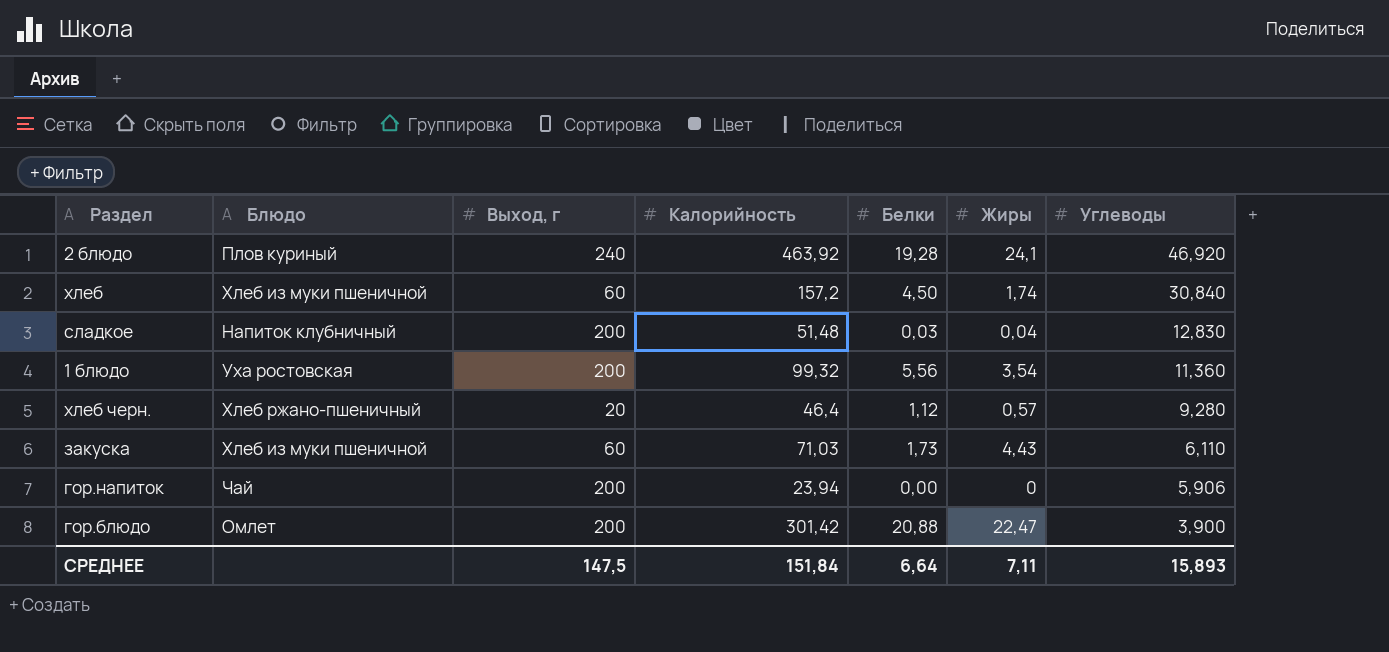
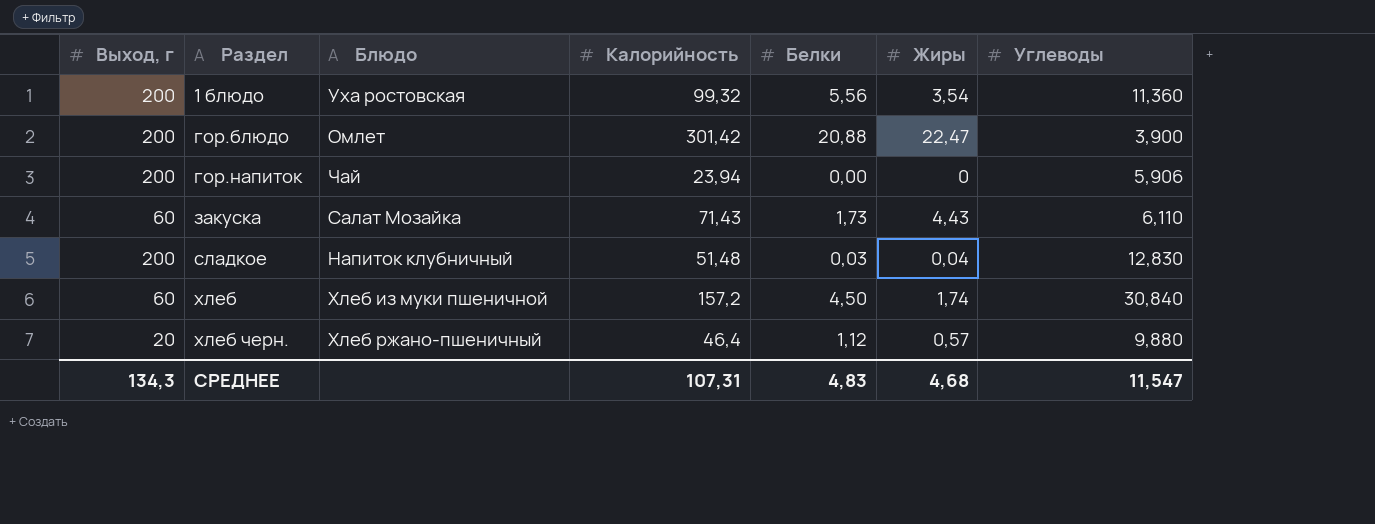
row order: Углеводы descending -> Раздел ascending
column Выход, г | position: 3 -> 1
row 2 блюдо: Плов куриный | 240 | 463,92 | 19,28 | 24,1 | 46,920 -> none
закуска | Блюдо: Хлеб из муки пшеничной -> Салат Мозайка
закуска | Калорийность: 71,03 -> 71,43
хлеб черн. | Углеводы: 9,280 -> 9,880
СРЕДНЕЕ | Выход, г: 147,5 -> 134,3
СРЕДНЕЕ | Калорийность: 151,84 -> 107,31
СРЕДНЕЕ | Белки: 6,64 -> 4,83
СРЕДНЕЕ | Жиры: 7,11 -> 4,68
СРЕДНЕЕ | Углеводы: 15,893 -> 11,547

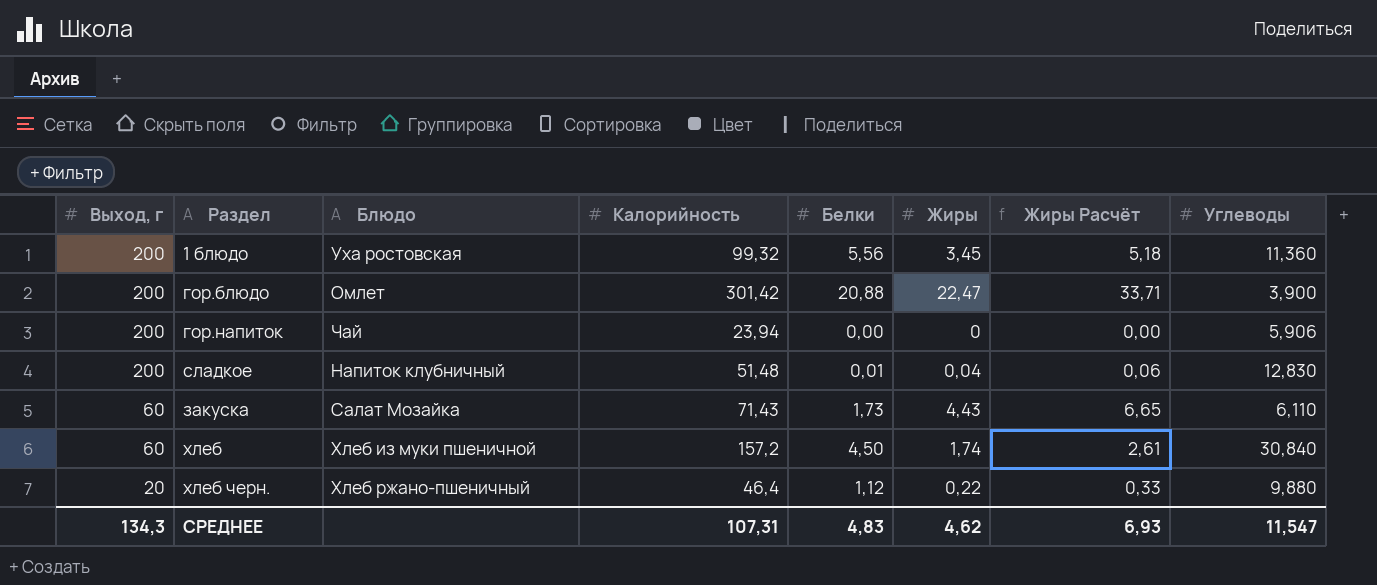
row order: Раздел ascending -> Выход, г descending
column Жиры Расчёт | formula: none -> [Жиры] * 1,5
1 блюдо | Жиры: 3,54 -> 3,45
сладкое | Белки: 0,03 -> 0,01
хлеб черн. | Жиры: 0,57 -> 0,22
СРЕДНЕЕ | Жиры: 4,68 -> 4,62

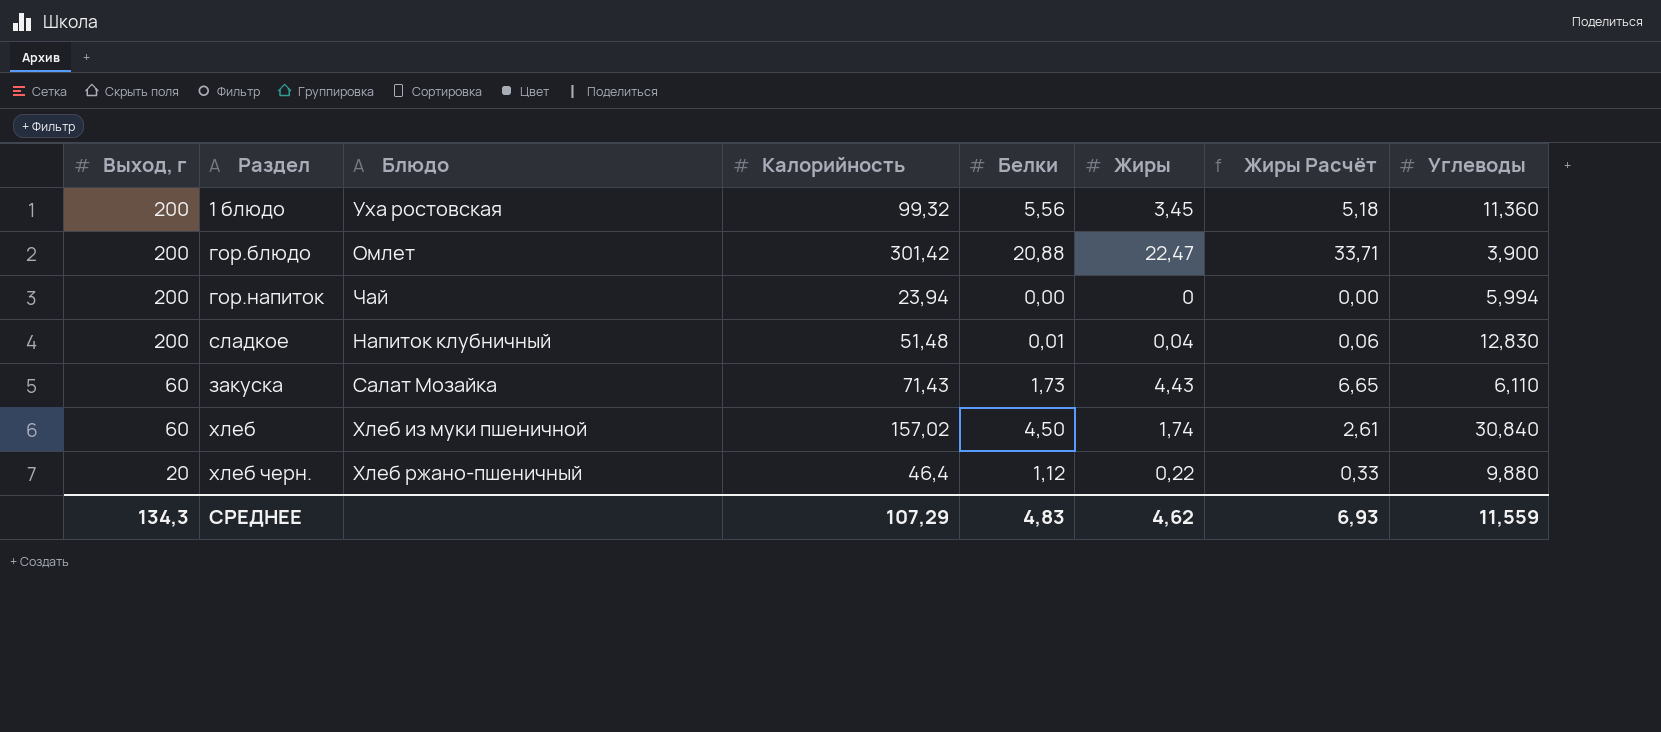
гор.напиток | Углеводы: 5,906 -> 5,994
хлеб | Калорийность: 157,2 -> 157,02
СРЕДНЕЕ | Калорийность: 107,31 -> 107,29
СРЕДНЕЕ | Углеводы: 11,547 -> 11,559

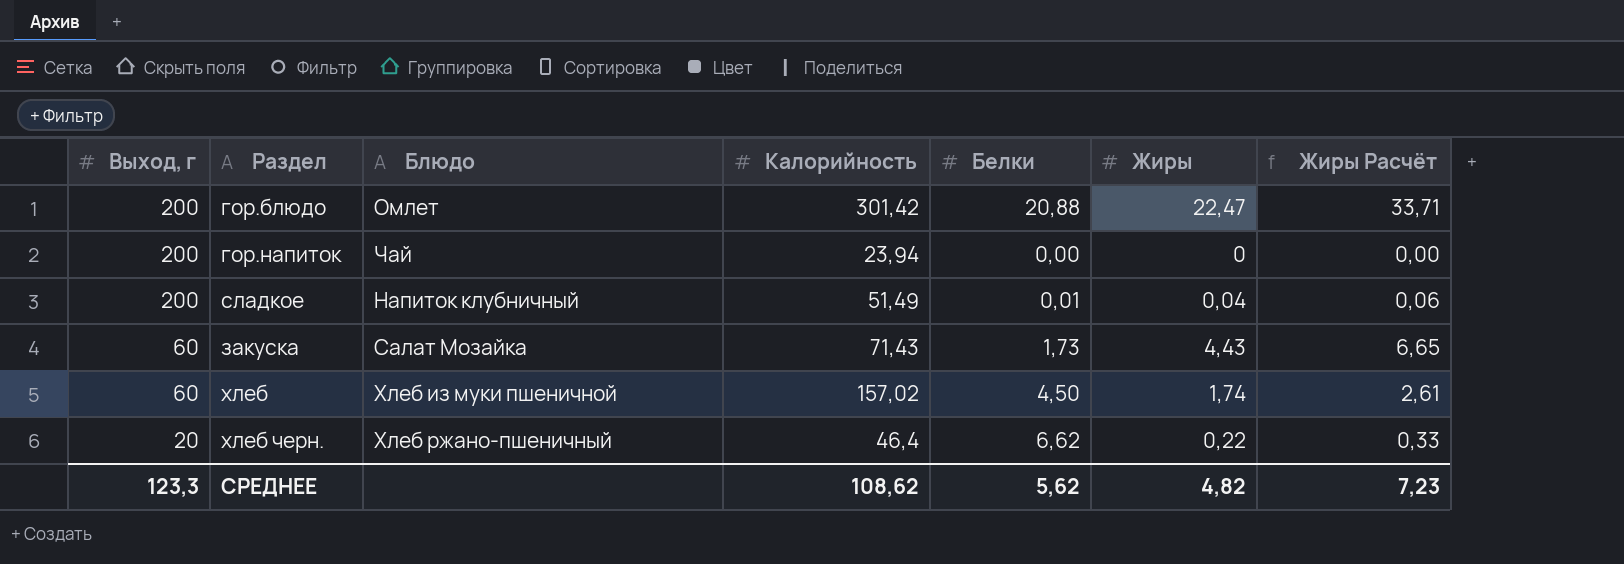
column Углеводы | position: 8 -> none
row 1 блюдо: 200 | Уха ростовская | 99,32 | 5,56 | 3,45 | 5,18 | 11,360 -> none
сладкое | Калорийность: 51,48 -> 51,49
хлеб черн. | Белки: 1,12 -> 6,62
СРЕДНЕЕ | Выход, г: 134,3 -> 123,3
СРЕДНЕЕ | Калорийность: 107,29 -> 108,62
СРЕДНЕЕ | Белки: 4,83 -> 5,62
СРЕДНЕЕ | Жиры: 4,62 -> 4,82
СРЕДНЕЕ | Жиры Расчёт: 6,93 -> 7,23

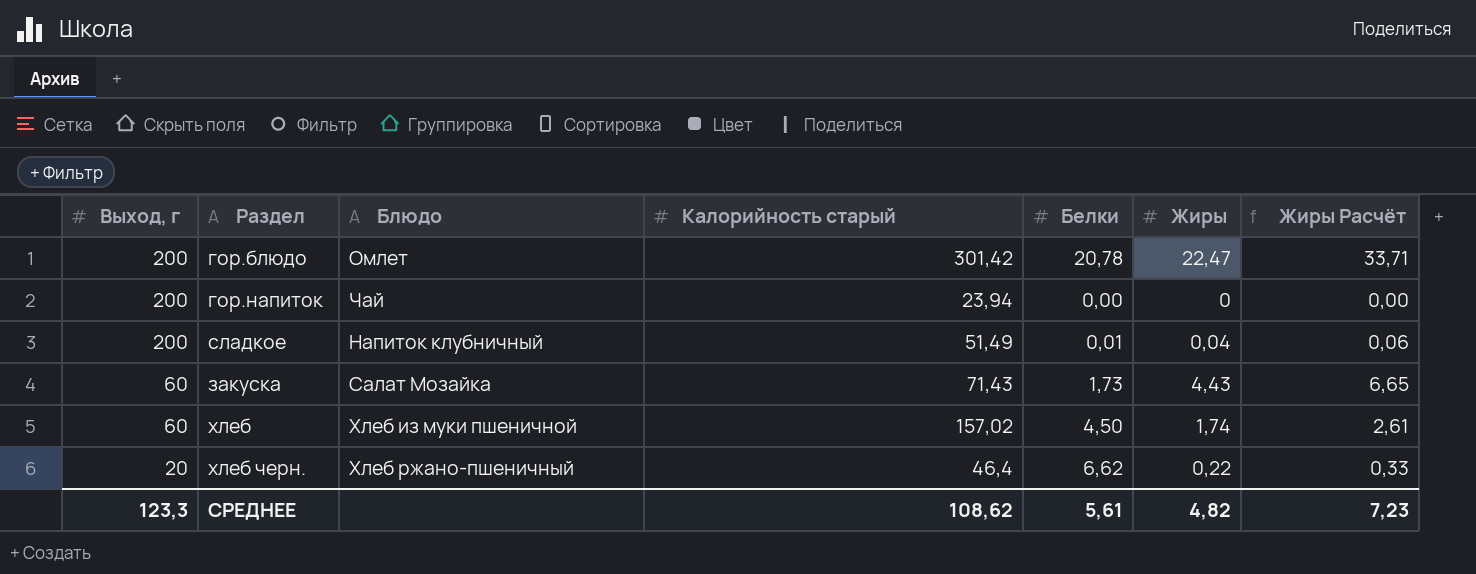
column name: Калорийность -> Калорийность старый
гор.блюдо | Белки: 20,88 -> 20,78
СРЕДНЕЕ | Белки: 5,62 -> 5,61

